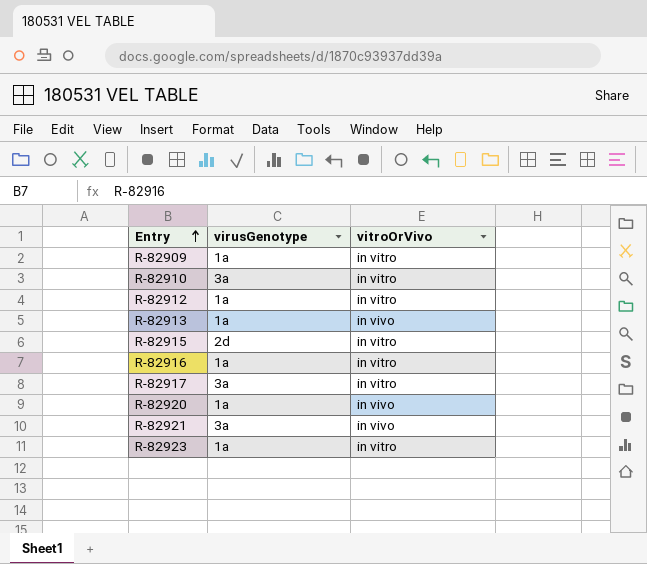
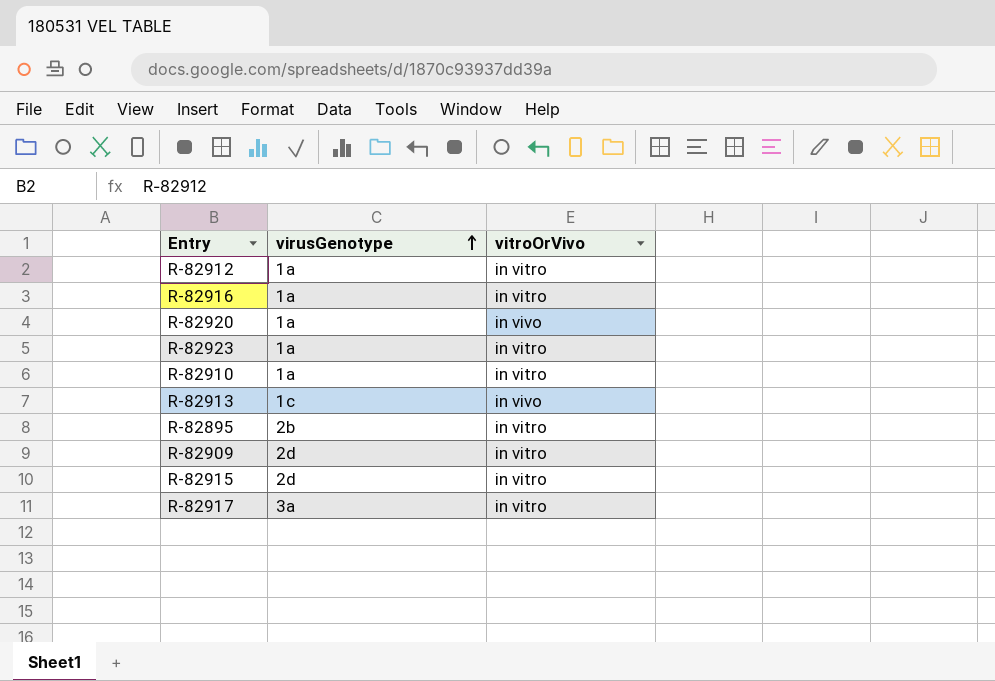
row order: Entry ascending -> virusGenotype ascending
row R-82921: 3a | in vivo -> none
R-82910 | virusGenotype: 3a -> 1a
R-82913 | virusGenotype: 1a -> 1c
row R-82895: none -> 2b | in vitro
R-82909 | virusGenotype: 1a -> 2d

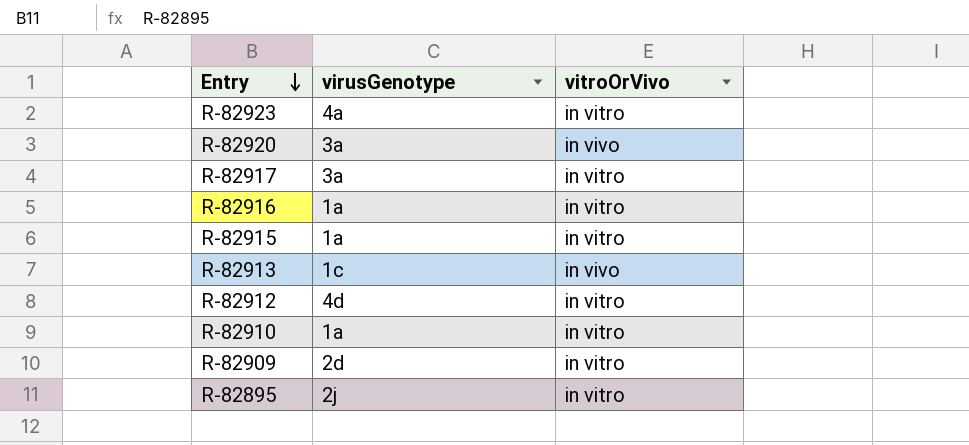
row order: virusGenotype ascending -> Entry descending
R-82923 | virusGenotype: 1a -> 4a
R-82920 | virusGenotype: 1a -> 3a
R-82915 | virusGenotype: 2d -> 1a
R-82912 | virusGenotype: 1a -> 4d
R-82895 | virusGenotype: 2b -> 2j

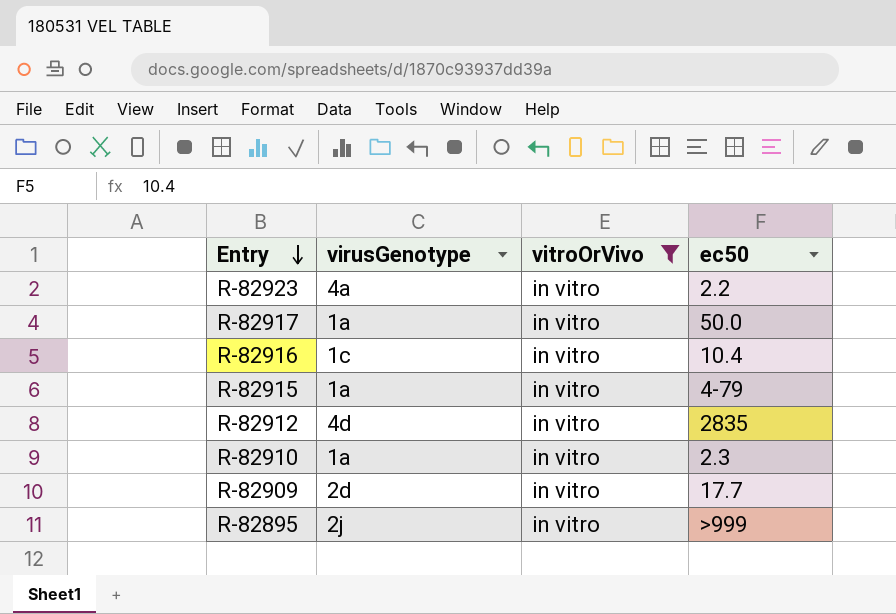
filter: none -> vitroOrVivo = in vitro
column ec50 | position: none -> 4
R-82917 | virusGenotype: 3a -> 1a
R-82916 | virusGenotype: 1a -> 1c

